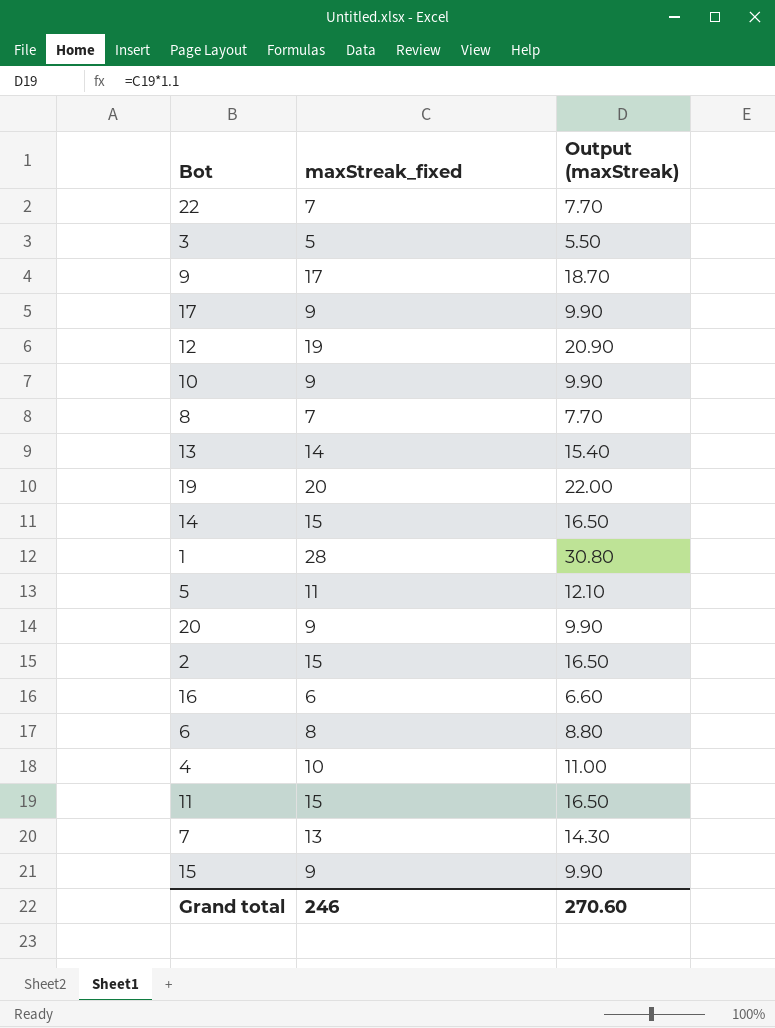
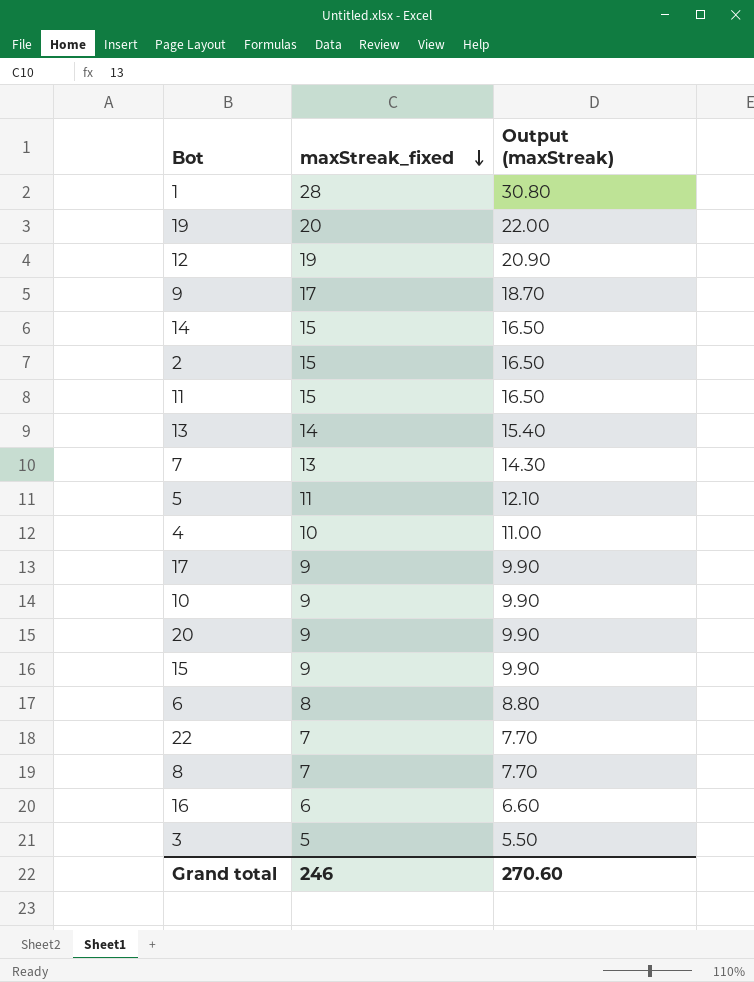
row order: none -> maxStreak_fixed descending

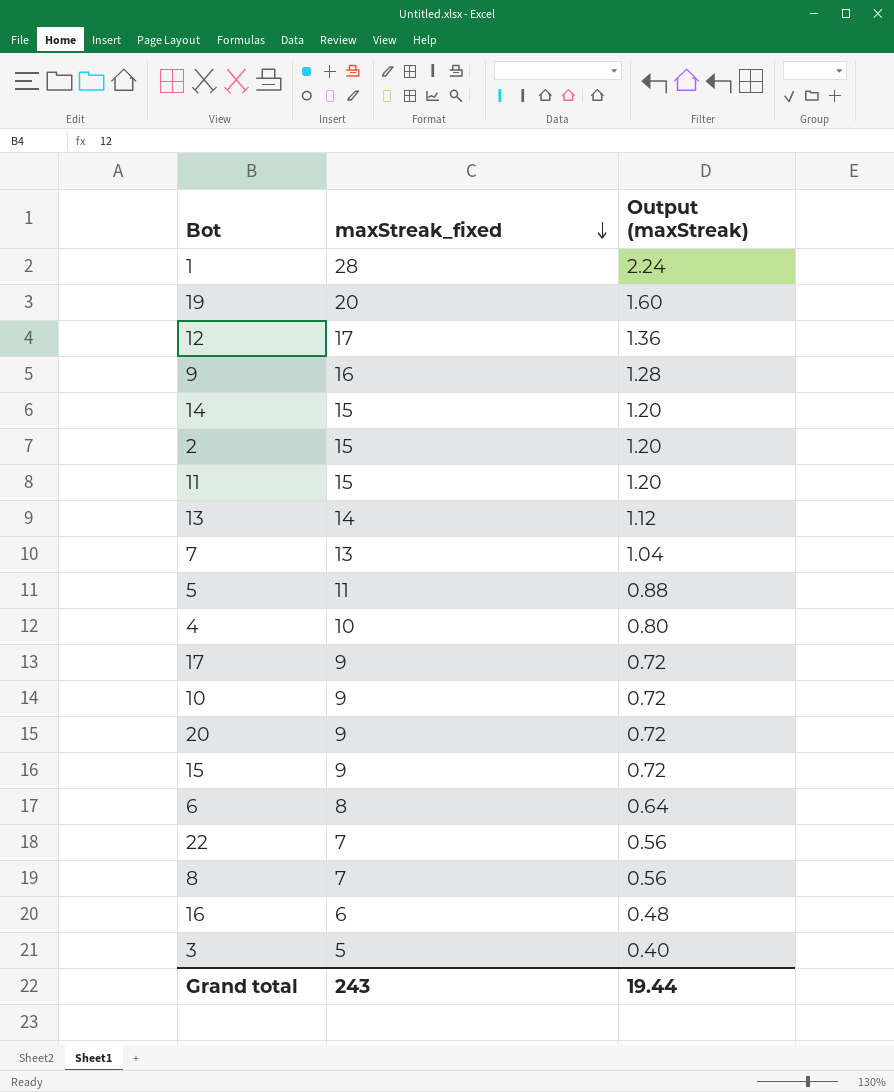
column Output (maxStreak) | formula: [maxStreak_fixed] * 1.1 -> [maxStreak_fixed] * 0.08
12 | maxStreak_fixed: 19 -> 17
9 | maxStreak_fixed: 17 -> 16
Grand total | maxStreak_fixed: 246 -> 243
Grand total | Output (maxStreak): 270.60 -> 19.44

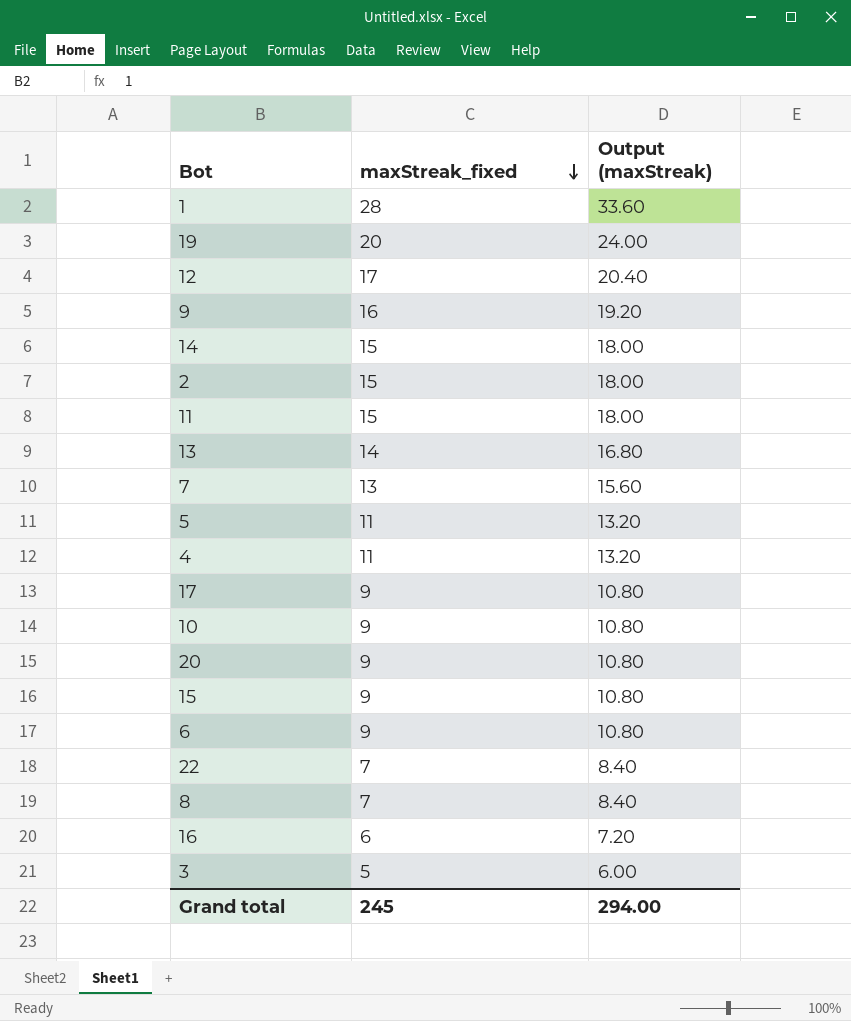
column Output (maxStreak) | formula: [maxStreak_fixed] * 0.08 -> [maxStreak_fixed] * 1.2
4 | maxStreak_fixed: 10 -> 11
6 | maxStreak_fixed: 8 -> 9
Grand total | maxStreak_fixed: 243 -> 245
Grand total | Output (maxStreak): 19.44 -> 294.00

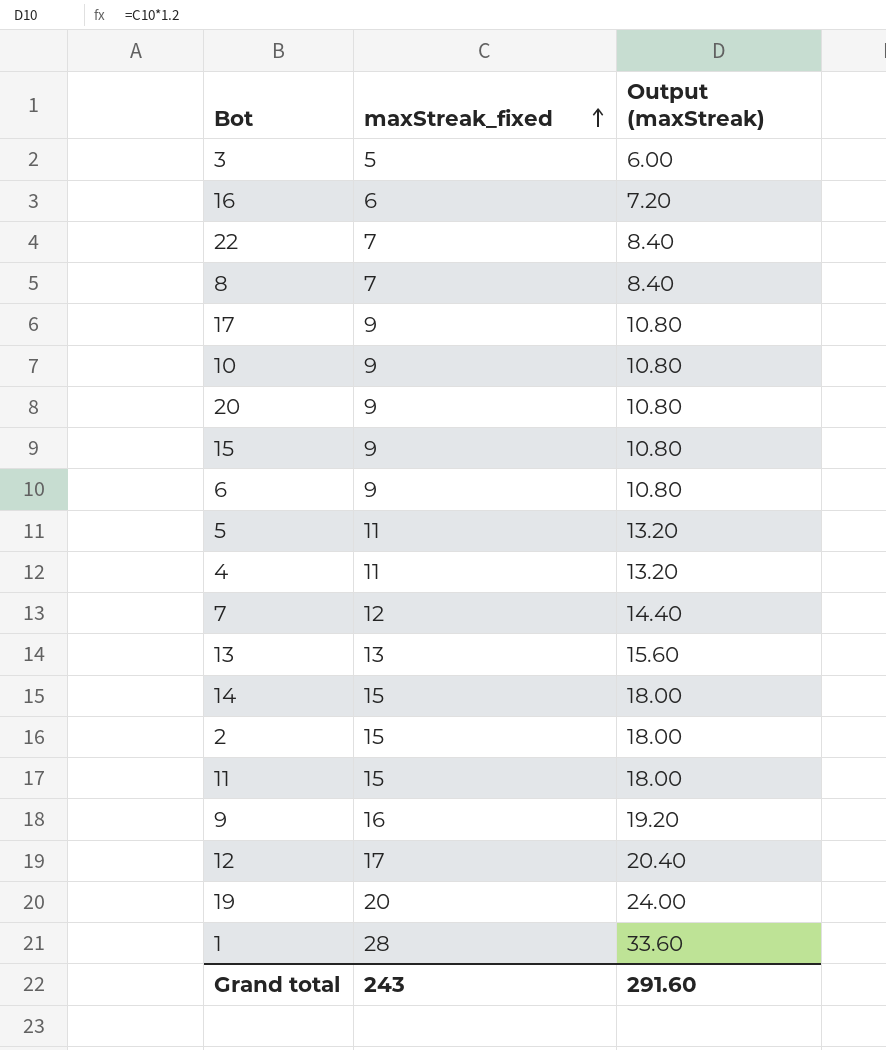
row order: maxStreak_fixed descending -> maxStreak_fixed ascending
7 | maxStreak_fixed: 13 -> 12
7 | Output (maxStreak): 15.60 -> 14.40
13 | maxStreak_fixed: 14 -> 13
13 | Output (maxStreak): 16.80 -> 15.60
Grand total | maxStreak_fixed: 245 -> 243
Grand total | Output (maxStreak): 294.00 -> 291.60

